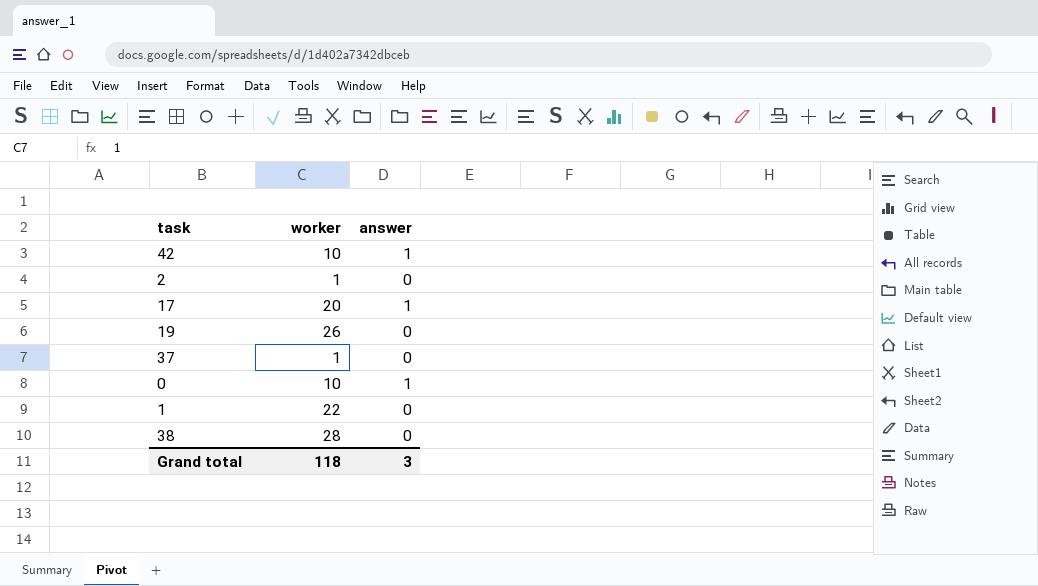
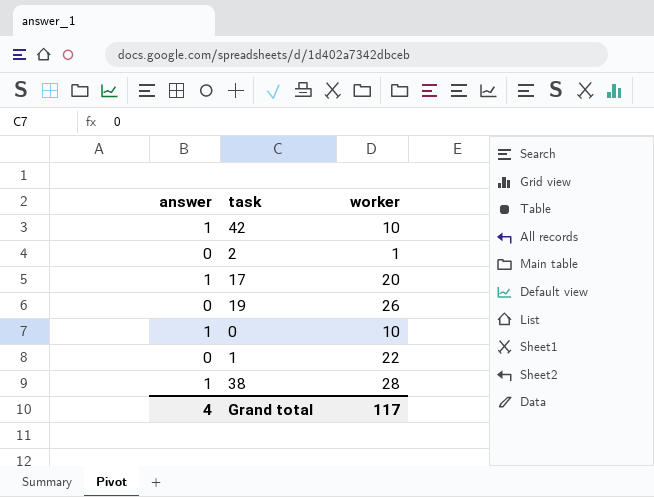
column answer | position: 3 -> 1
row 37: 1 | 0 -> none
38 | answer: 0 -> 1
Grand total | answer: 3 -> 4
Grand total | worker: 118 -> 117

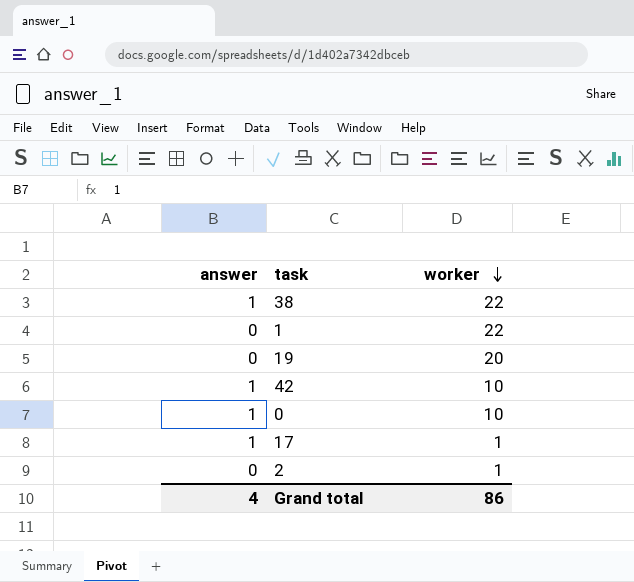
row order: none -> worker descending
38 | worker: 28 -> 22
19 | worker: 26 -> 20
17 | worker: 20 -> 1
Grand total | worker: 117 -> 86

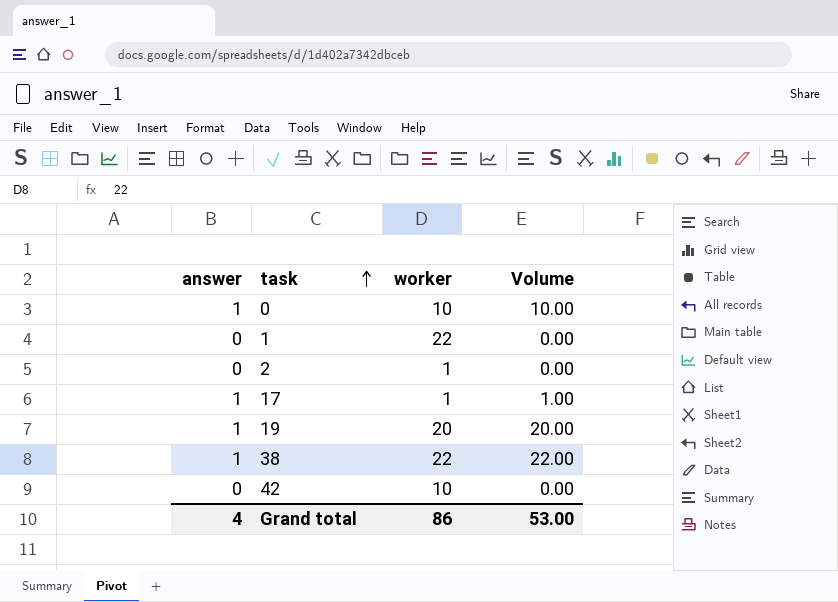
row order: worker descending -> task ascending
column Volume | formula: none -> [answer] * [worker]
19 | answer: 0 -> 1
42 | answer: 1 -> 0

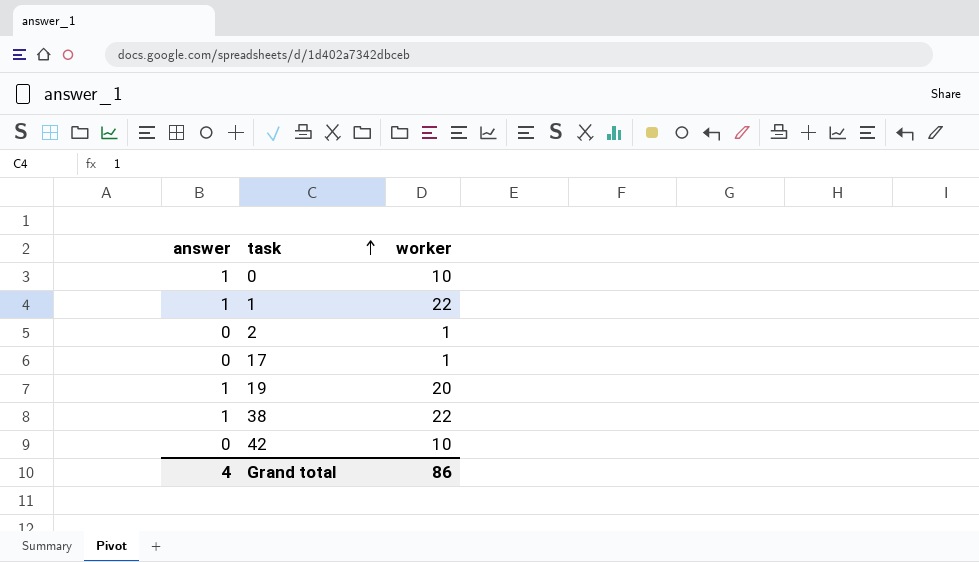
column Volume | formula: [answer] * [worker] -> none
1 | answer: 0 -> 1
17 | answer: 1 -> 0

